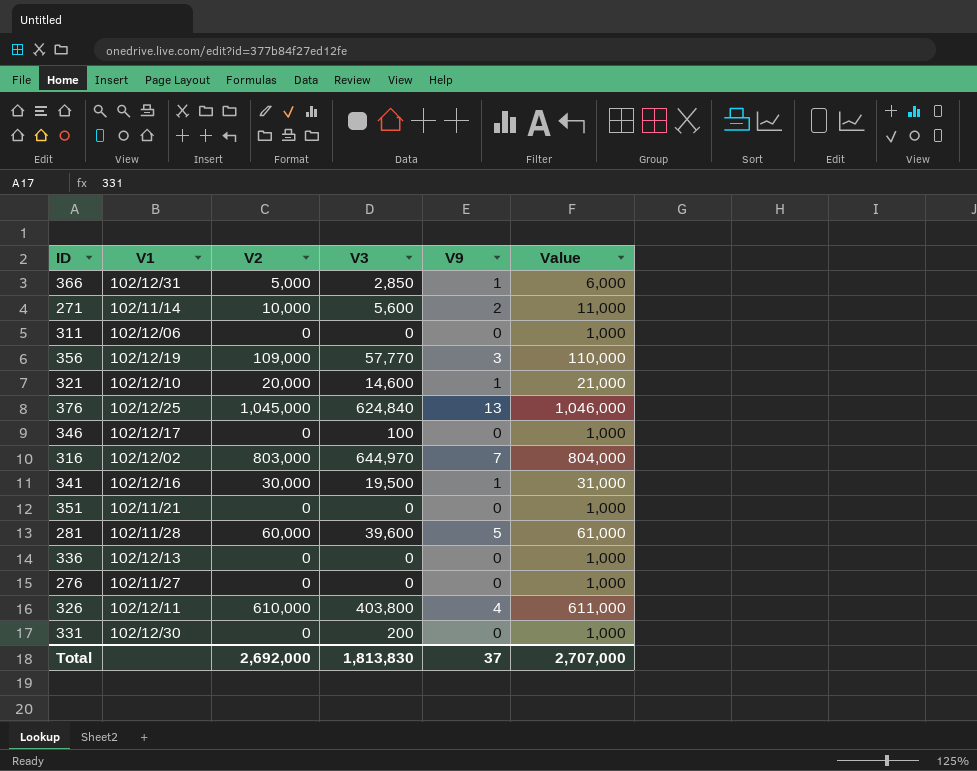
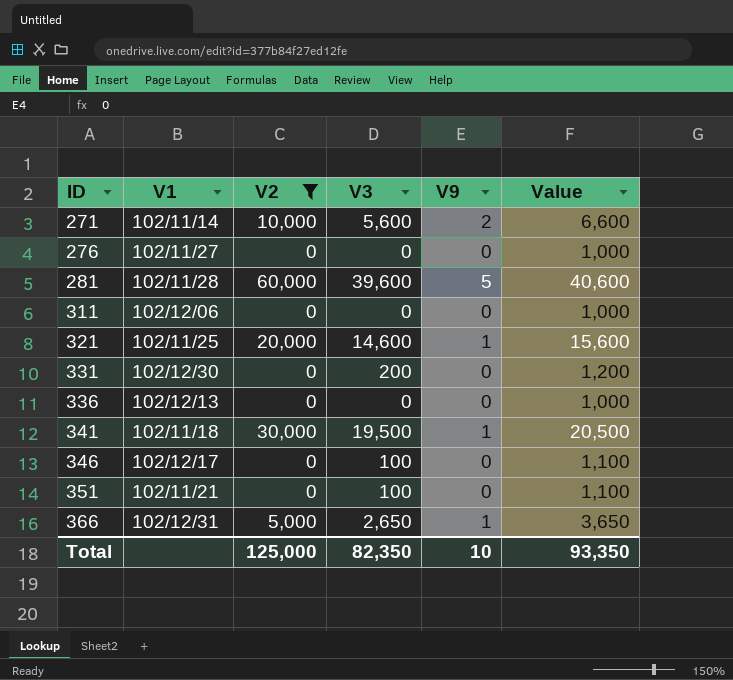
filter: none -> V2 <= 60,000
row order: none -> ID ascending
column Value | formula: [V2] + 1000 -> [V3] + 1000
321 | V1: 102/12/10 -> 102/11/25
341 | V1: 102/12/16 -> 102/11/18
351 | V3: 0 -> 100
366 | V3: 2,850 -> 2,650
Total | V2: 2,692,000 -> 125,000
Total | V3: 1,813,830 -> 82,350
Total | V9: 37 -> 10
Total | Value: 2,707,000 -> 93,350

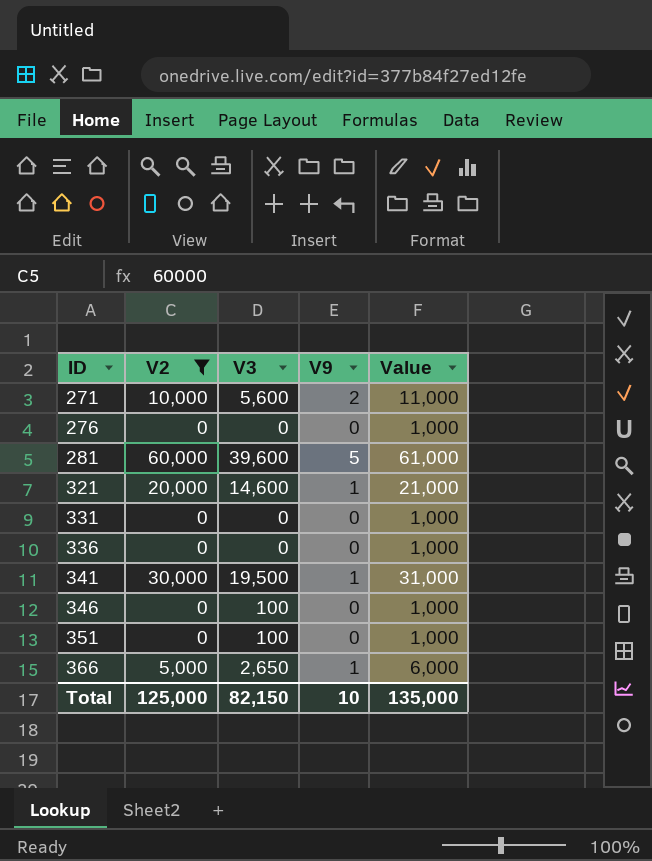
column V1 | position: 2 -> none
column Value | formula: [V3] + 1000 -> [V2] + 1000
row 311: 102/12/06 | 0 | 0 | 0 | 1,000 -> none
331 | V3: 200 -> 0
Total | V3: 82,350 -> 82,150
Total | Value: 93,350 -> 135,000

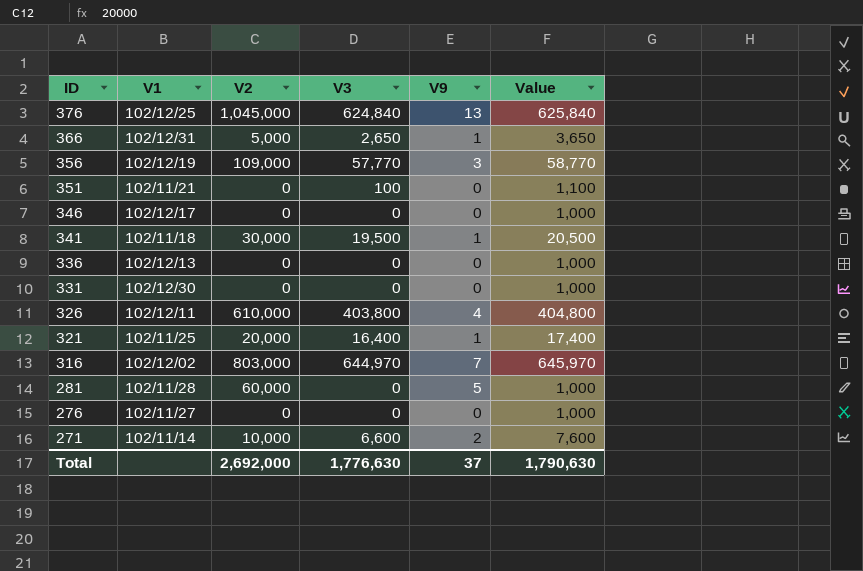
filter: V2 <= 60,000 -> none
row order: ID ascending -> ID descending
column V1 | position: none -> 2
column Value | formula: [V2] + 1000 -> [V3] + 1000
346 | V3: 100 -> 0
321 | V3: 14,600 -> 16,400
281 | V3: 39,600 -> 0
271 | V3: 5,600 -> 6,600
Total | V2: 125,000 -> 2,692,000
Total | V3: 82,150 -> 1,776,630
Total | V9: 10 -> 37
Total | Value: 135,000 -> 1,790,630

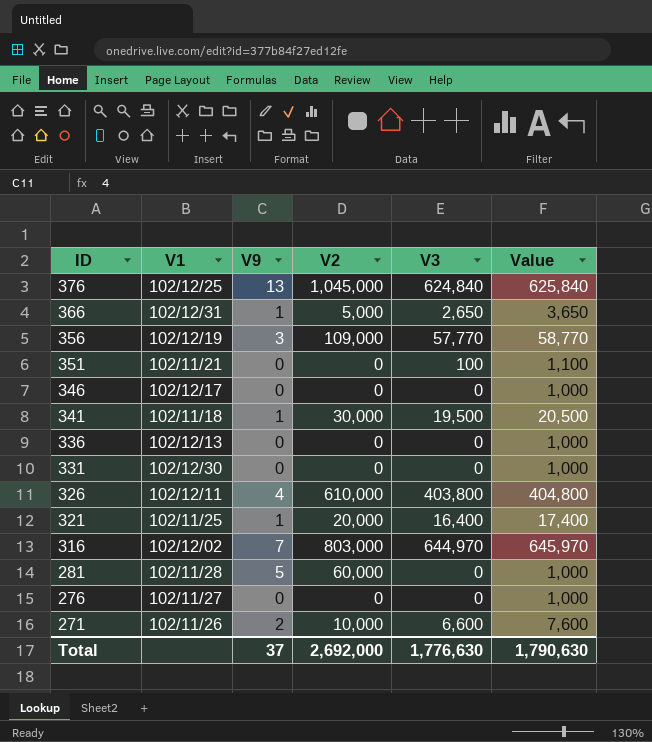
column V9 | position: 5 -> 3
271 | V1: 102/11/14 -> 102/11/26

